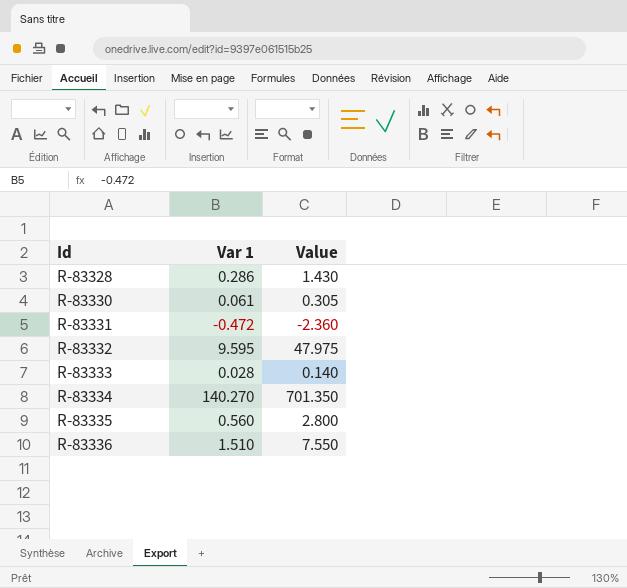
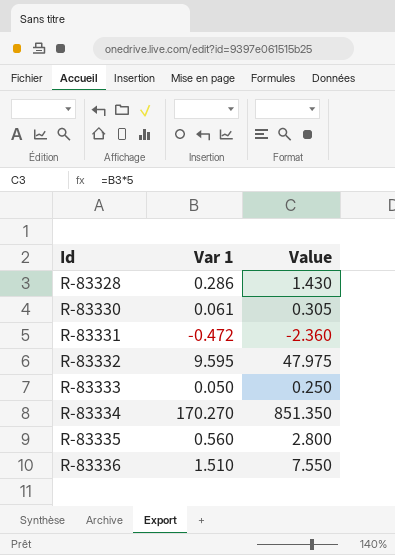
R-83333 | Var 1: 0.028 -> 0.050
R-83333 | Value: 0.140 -> 0.250
R-83334 | Var 1: 140.270 -> 170.270
R-83334 | Value: 701.350 -> 851.350

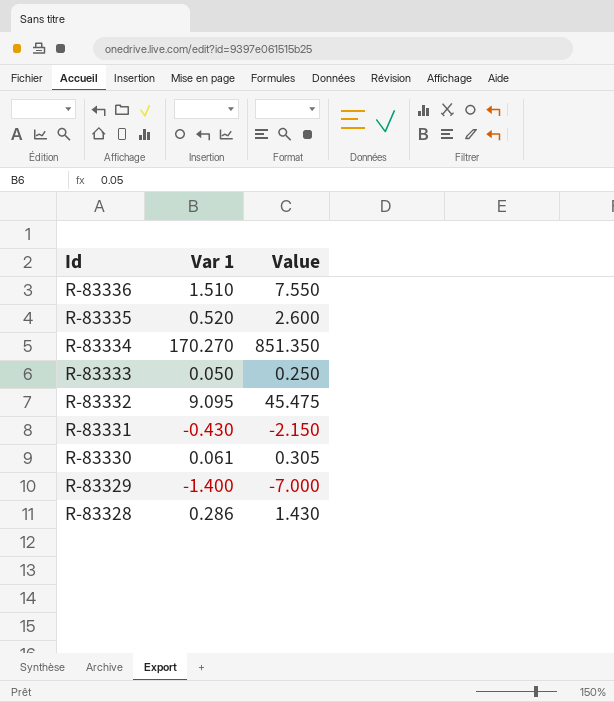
row order: Id ascending -> Id descending
R-83335 | Var 1: 0.560 -> 0.520
R-83335 | Value: 2.800 -> 2.600
R-83332 | Var 1: 9.595 -> 9.095
R-83332 | Value: 47.975 -> 45.475
R-83331 | Var 1: -0.472 -> -0.430
R-83331 | Value: -2.360 -> -2.150
row R-83329: none -> -1.400 | -7.000

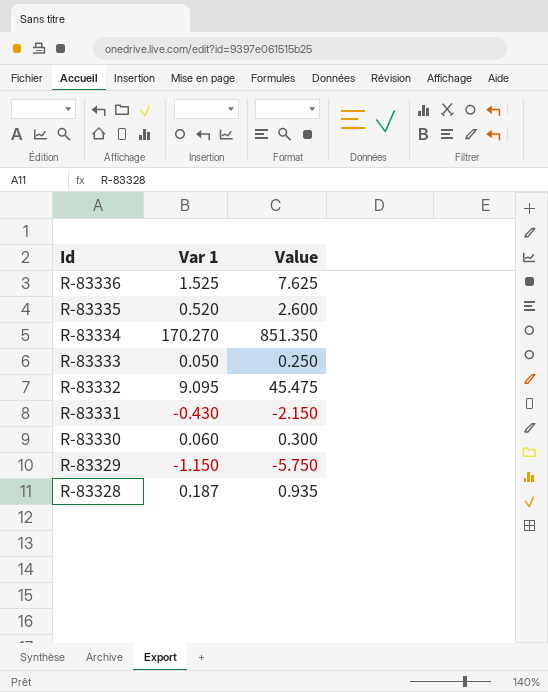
R-83336 | Var 1: 1.510 -> 1.525
R-83336 | Value: 7.550 -> 7.625
R-83330 | Var 1: 0.061 -> 0.060
R-83330 | Value: 0.305 -> 0.300
R-83329 | Var 1: -1.400 -> -1.150
R-83329 | Value: -7.000 -> -5.750
R-83328 | Var 1: 0.286 -> 0.187
R-83328 | Value: 1.430 -> 0.935

